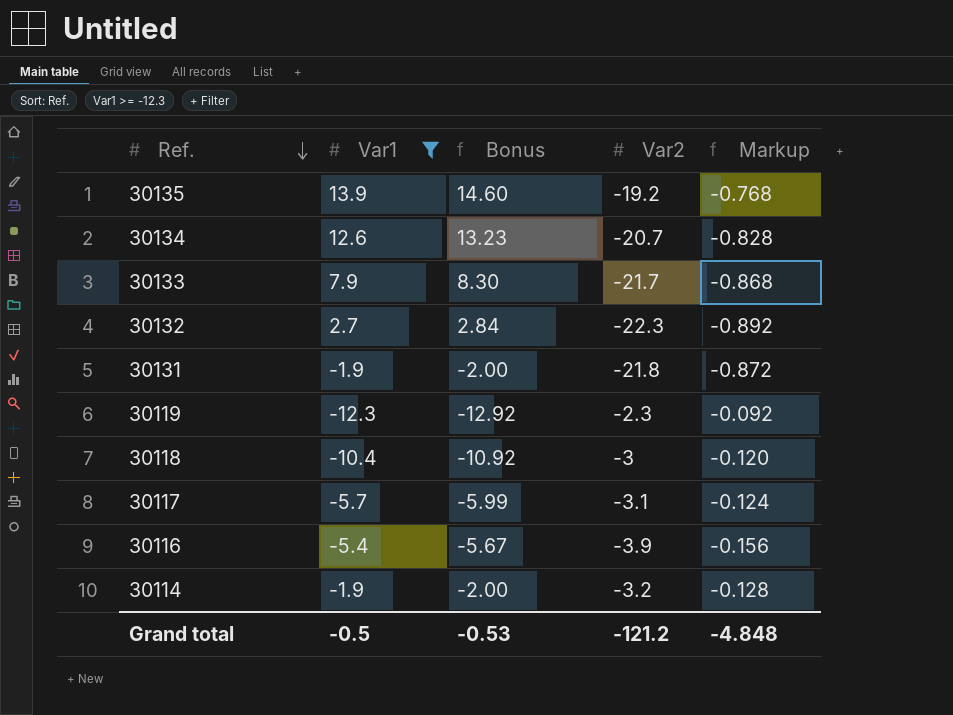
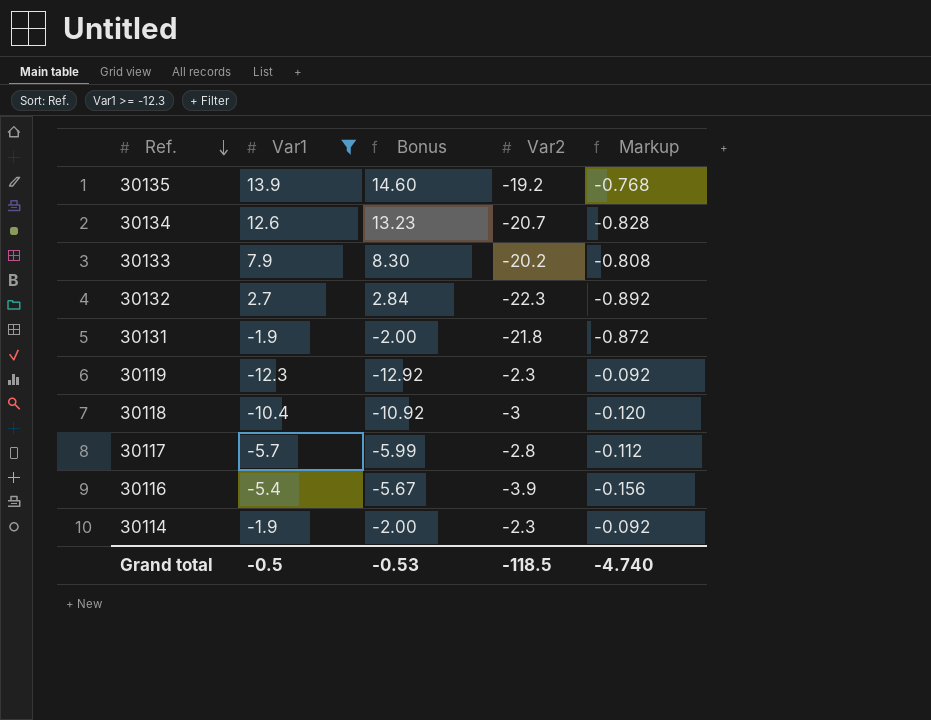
30133 | Var2: -21.7 -> -20.2
30133 | Markup: -0.868 -> -0.808
30117 | Var2: -3.1 -> -2.8
30117 | Markup: -0.124 -> -0.112
30114 | Var2: -3.2 -> -2.3
30114 | Markup: -0.128 -> -0.092
Grand total | Var2: -121.2 -> -118.5
Grand total | Markup: -4.848 -> -4.740

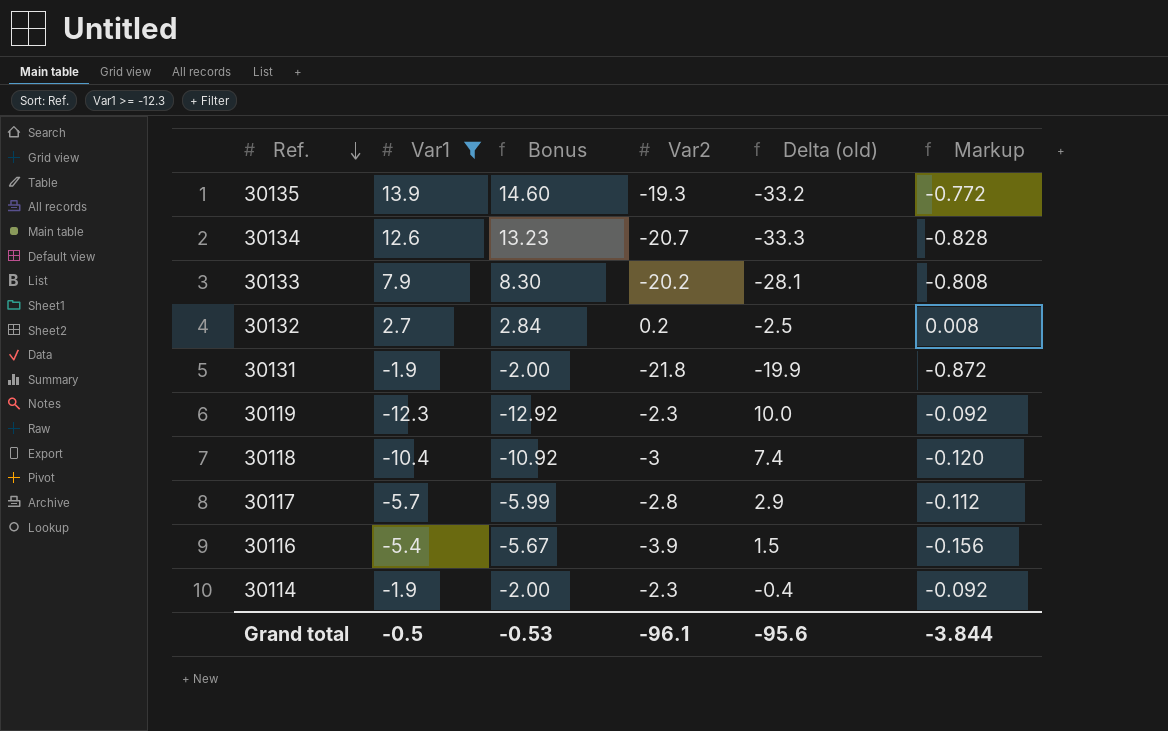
column Delta (old) | formula: none -> [Var2] - [Var1]
30135 | Var2: -19.2 -> -19.3
30135 | Markup: -0.768 -> -0.772
30132 | Var2: -22.3 -> 0.2
30132 | Markup: -0.892 -> 0.008
Grand total | Var2: -118.5 -> -96.1
Grand total | Markup: -4.740 -> -3.844

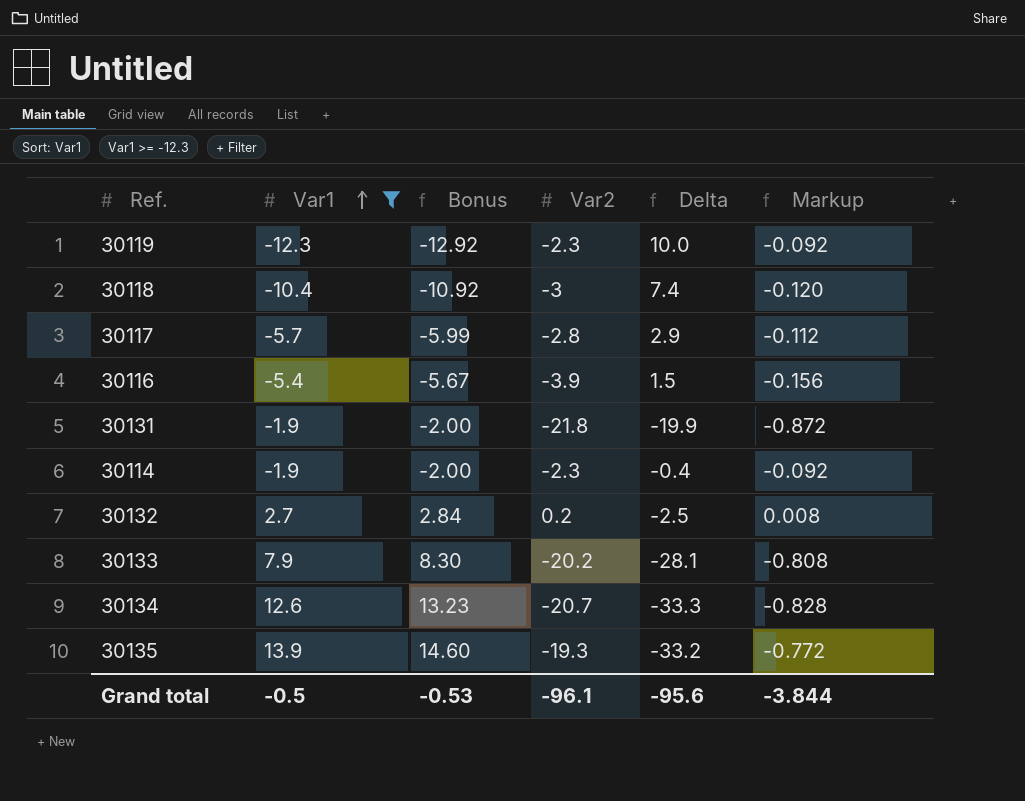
row order: Ref. descending -> Var1 ascending
column name: Delta (old) -> Delta

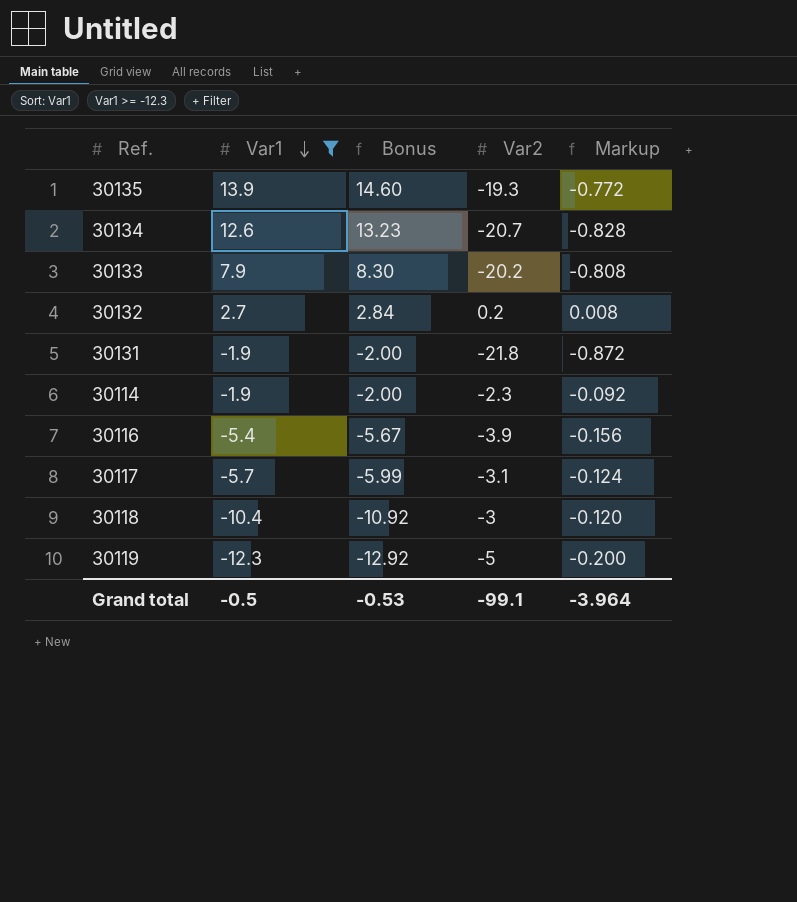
row order: Var1 ascending -> Var1 descending
column Delta | formula: [Var2] - [Var1] -> none
30117 | Var2: -2.8 -> -3.1
30117 | Markup: -0.112 -> -0.124
30119 | Var2: -2.3 -> -5
30119 | Markup: -0.092 -> -0.200
Grand total | Var2: -96.1 -> -99.1
Grand total | Markup: -3.844 -> -3.964

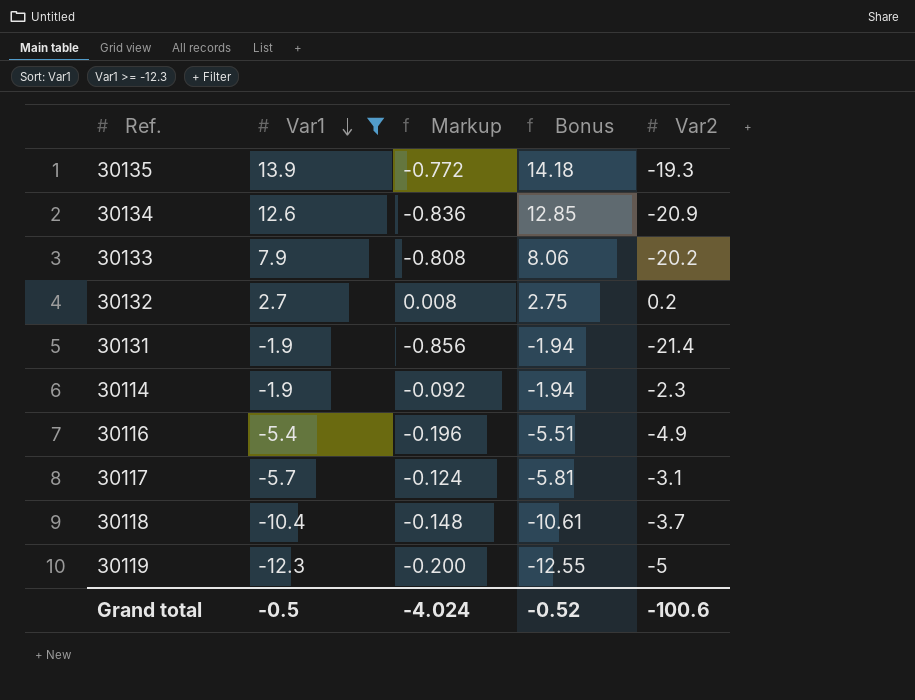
column Markup | position: 5 -> 3
column Bonus | formula: [Var1] * 1.05 -> [Var1] * 1.02
30134 | Markup: -0.828 -> -0.836
30134 | Var2: -20.7 -> -20.9
30131 | Markup: -0.872 -> -0.856
30131 | Var2: -21.8 -> -21.4
30116 | Markup: -0.156 -> -0.196
30116 | Var2: -3.9 -> -4.9
30118 | Markup: -0.120 -> -0.148
30118 | Var2: -3 -> -3.7
Grand total | Markup: -3.964 -> -4.024
Grand total | Bonus: -0.53 -> -0.52
Grand total | Var2: -99.1 -> -100.6

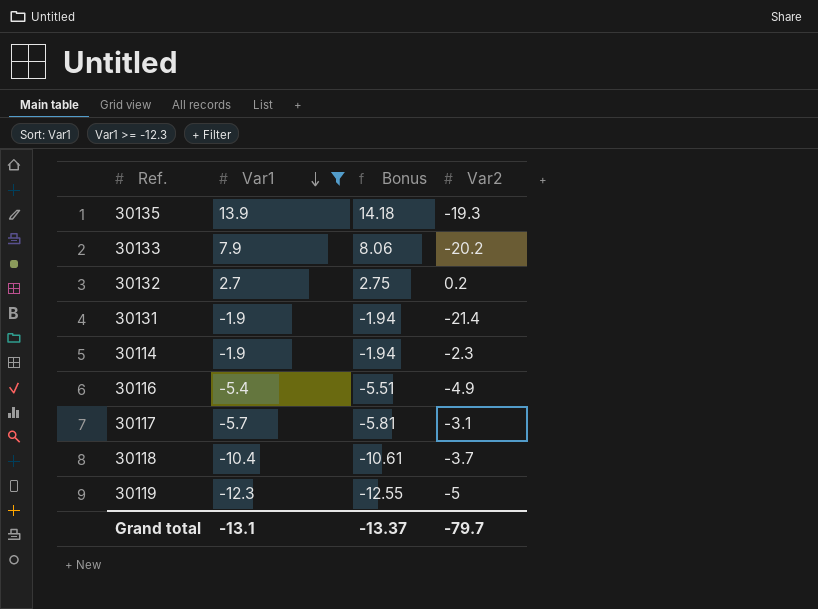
column Markup | formula: [Var2] * 0.04 -> none
row 30134: 12.6 | -0.836 | 12.85 | -20.9 -> none
Grand total | Var1: -0.5 -> -13.1
Grand total | Bonus: -0.52 -> -13.37
Grand total | Var2: -100.6 -> -79.7

